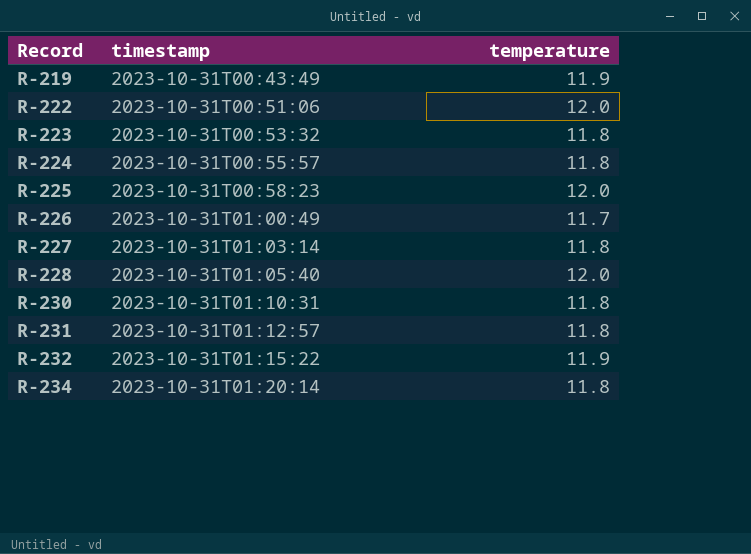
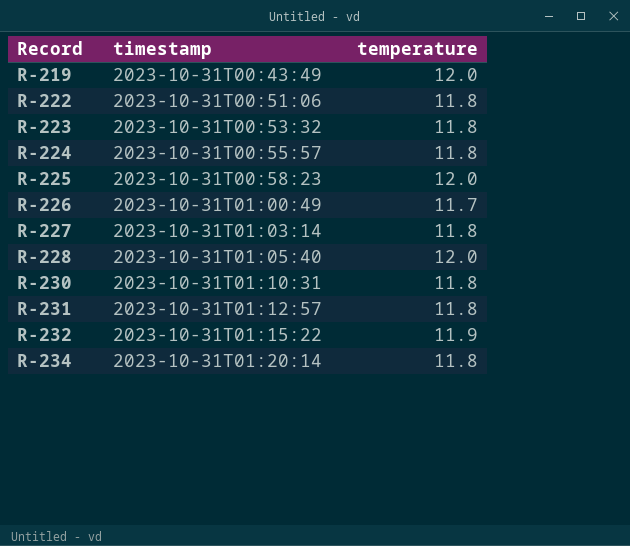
R-219 | temperature: 11.9 -> 12.0
R-222 | temperature: 12.0 -> 11.8

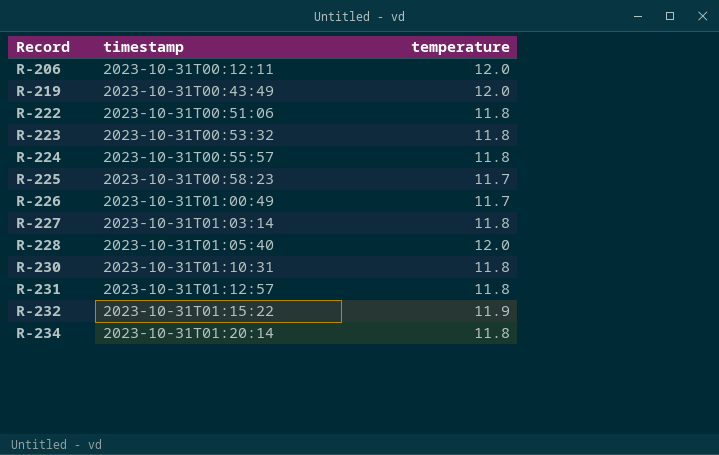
row R-206: none -> 2023-10-31T00:12:11 | 12.0
R-225 | temperature: 12.0 -> 11.7

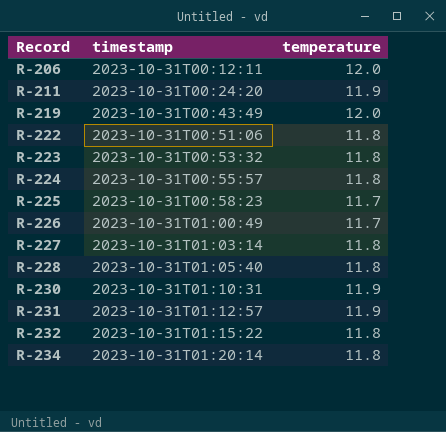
row R-211: none -> 2023-10-31T00:24:20 | 11.9
R-228 | temperature: 12.0 -> 11.8
R-230 | temperature: 11.8 -> 11.9
R-231 | temperature: 11.8 -> 11.9
R-232 | temperature: 11.9 -> 11.8

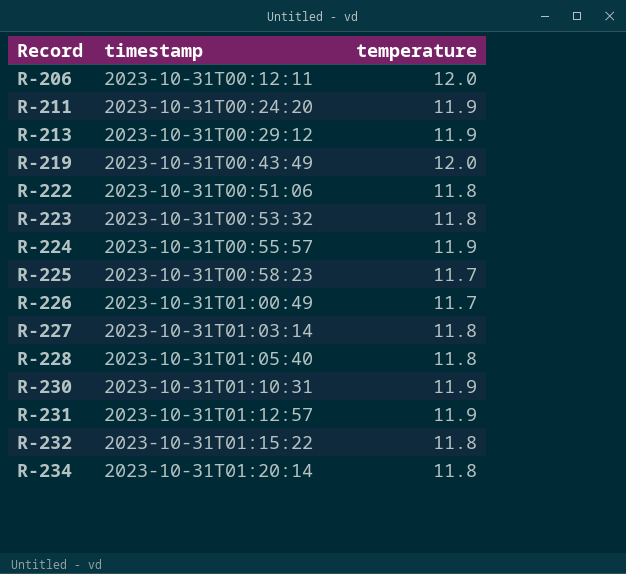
row R-213: none -> 2023-10-31T00:29:12 | 11.9
R-224 | temperature: 11.8 -> 11.9

